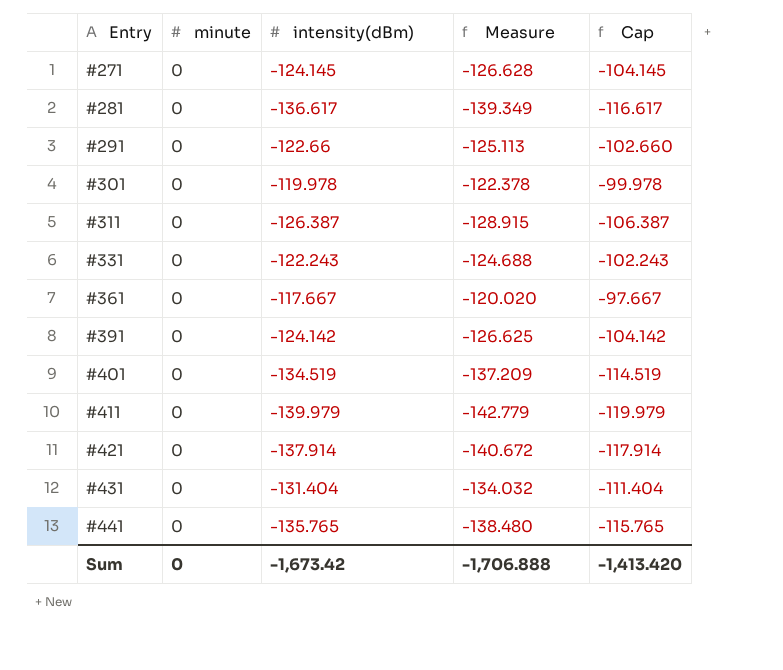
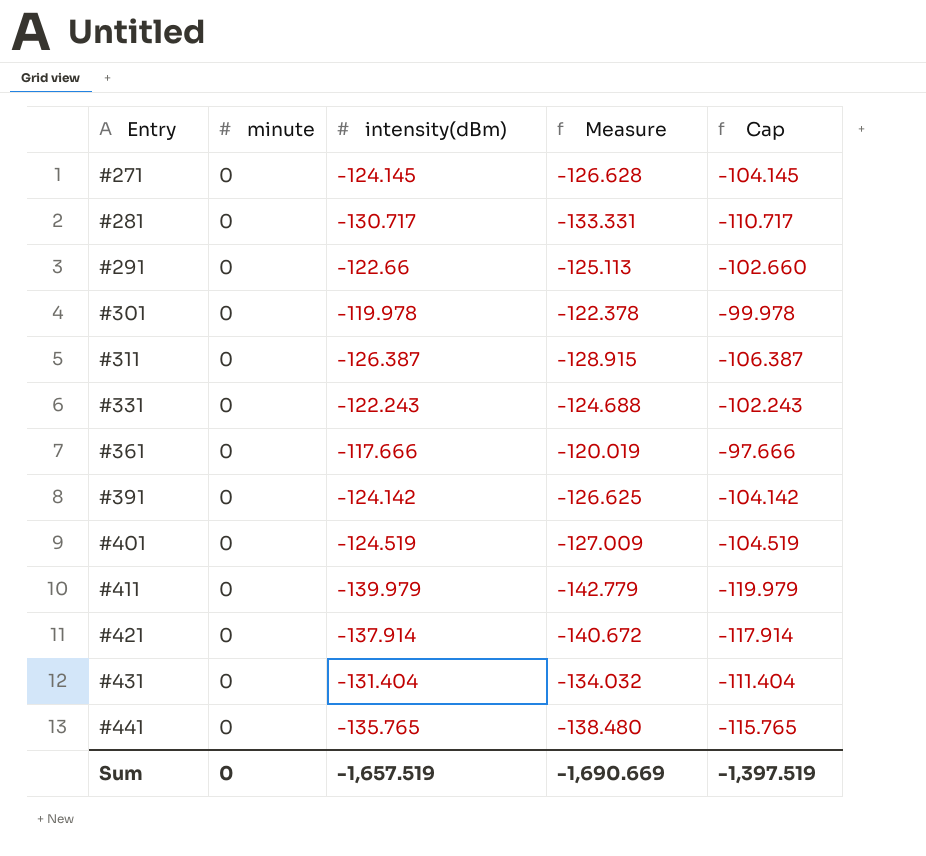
#281 | intensity(dBm): -136.617 -> -130.717
#281 | Measure: -139.349 -> -133.331
#281 | Cap: -116.617 -> -110.717
#361 | intensity(dBm): -117.667 -> -117.666
#361 | Measure: -120.020 -> -120.019
#361 | Cap: -97.667 -> -97.666
#401 | intensity(dBm): -134.519 -> -124.519
#401 | Measure: -137.209 -> -127.009
#401 | Cap: -114.519 -> -104.519
Sum | intensity(dBm): -1,673.42 -> -1,657.519
Sum | Measure: -1,706.888 -> -1,690.669
Sum | Cap: -1,413.420 -> -1,397.519

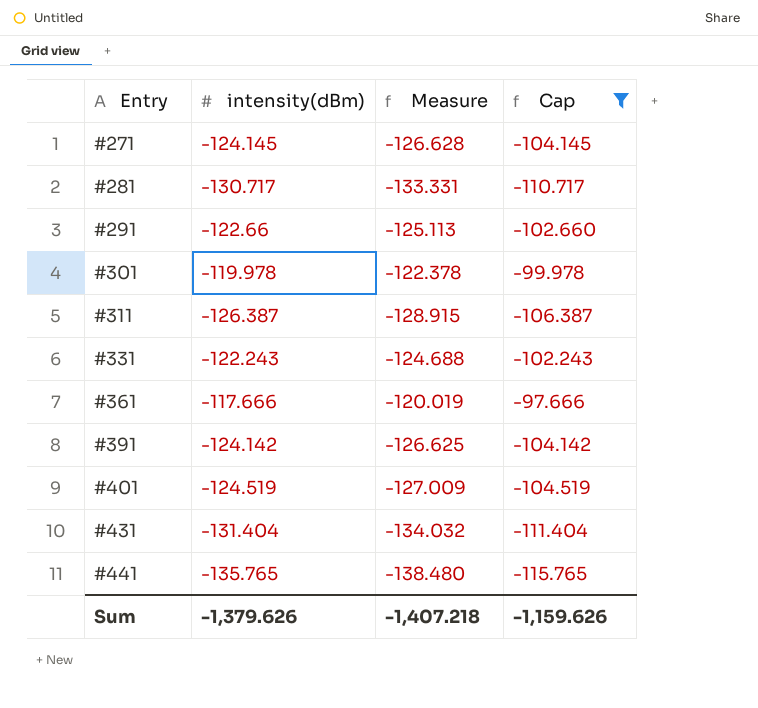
filter: none -> Cap >= -115.765
column minute | position: 2 -> none
Sum | intensity(dBm): -1,657.519 -> -1,379.626
Sum | Measure: -1,690.669 -> -1,407.218
Sum | Cap: -1,397.519 -> -1,159.626

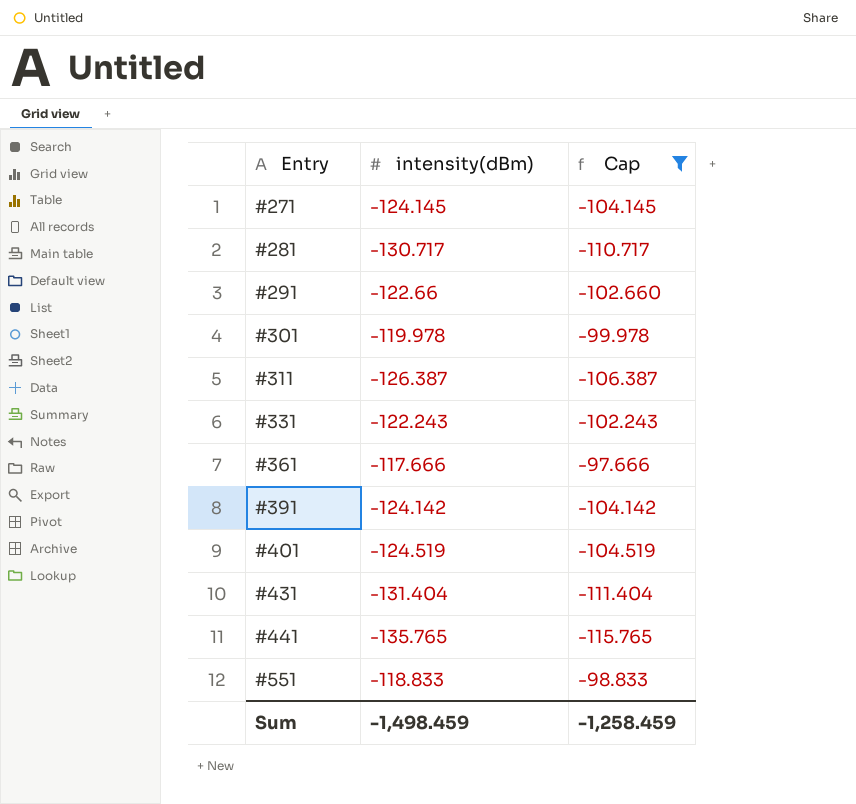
column Measure | formula: [intensity(dBm)] * 1.02 -> none
row #551: none -> -118.833 | -98.833
Sum | intensity(dBm): -1,379.626 -> -1,498.459
Sum | Cap: -1,159.626 -> -1,258.459

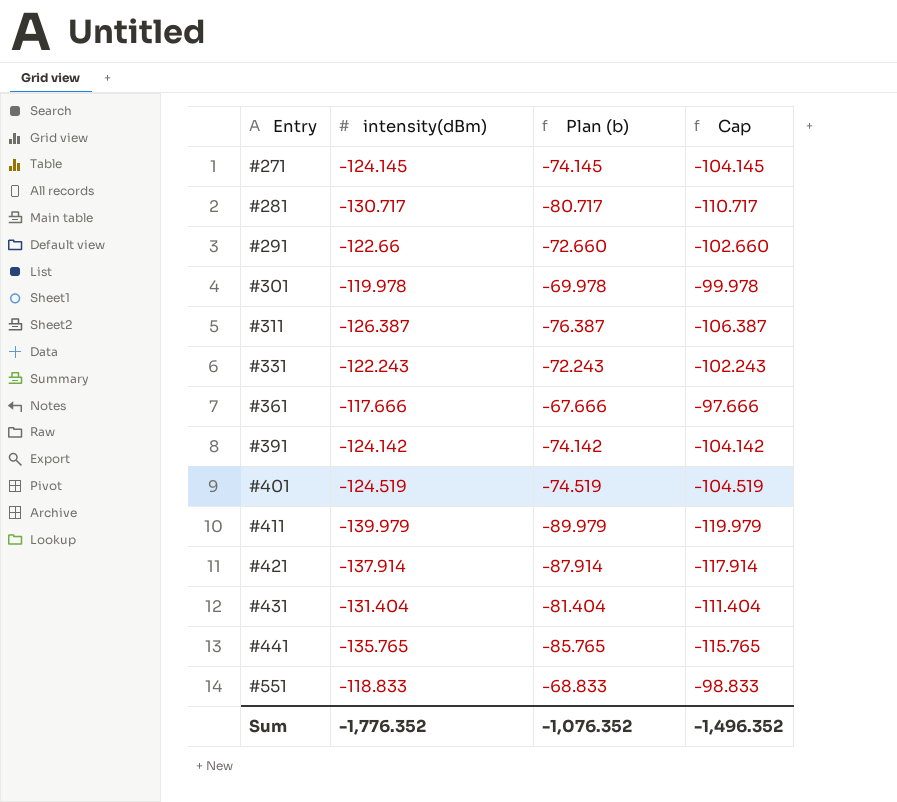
filter: Cap >= -115.765 -> none
column Plan (b) | formula: none -> [intensity(dBm)] + 50
Sum | intensity(dBm): -1,498.459 -> -1,776.352
Sum | Cap: -1,258.459 -> -1,496.352

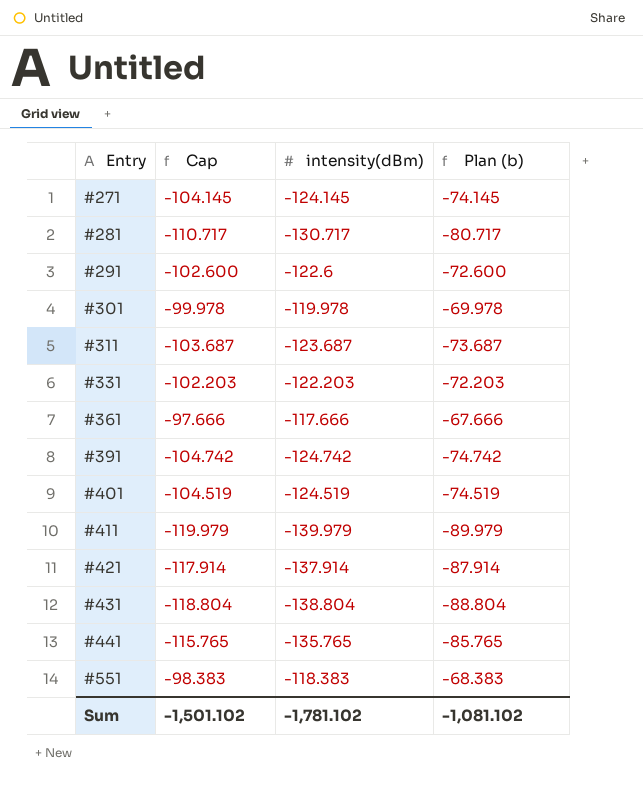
column Cap | position: 4 -> 2
#291 | Cap: -102.660 -> -102.600
#291 | intensity(dBm): -122.66 -> -122.6
#291 | Plan (b): -72.660 -> -72.600
#311 | Cap: -106.387 -> -103.687
#311 | intensity(dBm): -126.387 -> -123.687
#311 | Plan (b): -76.387 -> -73.687
#331 | Cap: -102.243 -> -102.203
#331 | intensity(dBm): -122.243 -> -122.203
#331 | Plan (b): -72.243 -> -72.203
#391 | Cap: -104.142 -> -104.742
#391 | intensity(dBm): -124.142 -> -124.742
#391 | Plan (b): -74.142 -> -74.742
#431 | Cap: -111.404 -> -118.804
#431 | intensity(dBm): -131.404 -> -138.804
#431 | Plan (b): -81.404 -> -88.804
#551 | Cap: -98.833 -> -98.383
#551 | intensity(dBm): -118.833 -> -118.383
#551 | Plan (b): -68.833 -> -68.383
Sum | Cap: -1,496.352 -> -1,501.102
Sum | intensity(dBm): -1,776.352 -> -1,781.102
Sum | Plan (b): -1,076.352 -> -1,081.102

